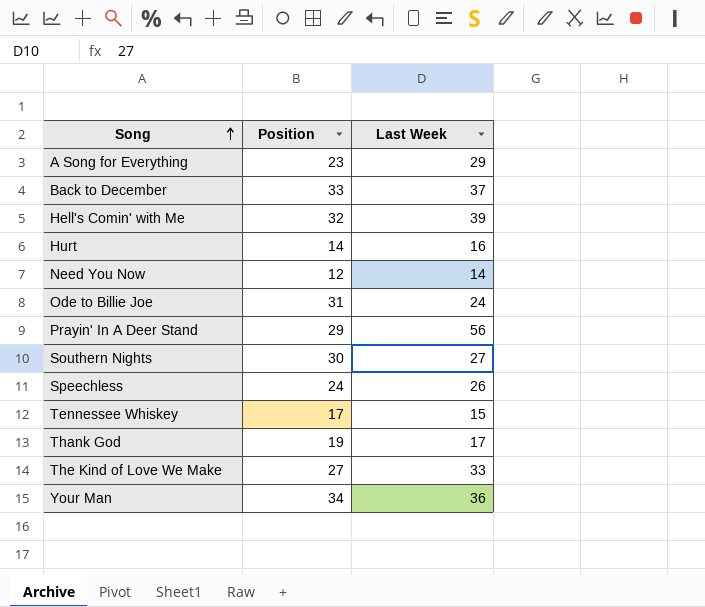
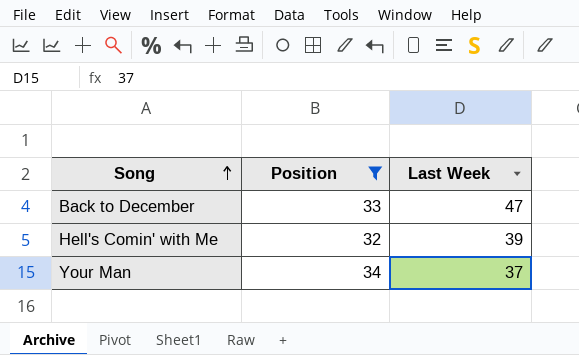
filter: none -> Position >= 32
Back to December | Last Week: 37 -> 47
Your Man | Last Week: 36 -> 37

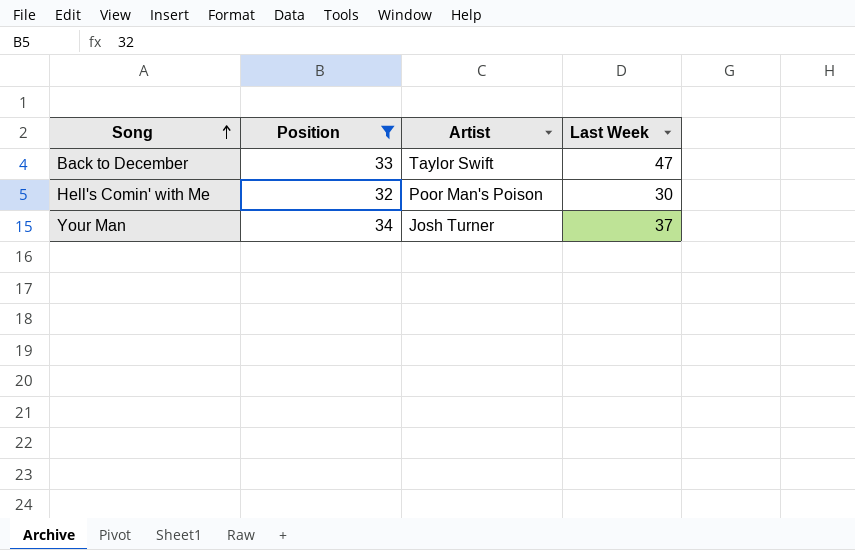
column Artist | position: none -> 3
Hell's Comin' with Me | Last Week: 39 -> 30

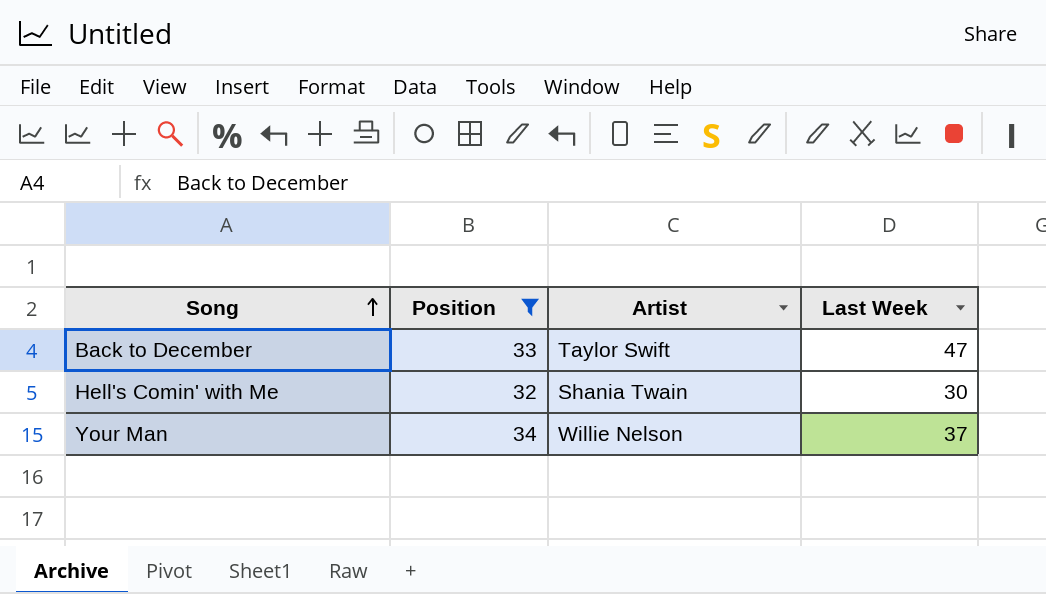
Hell's Comin' with Me | Artist: Poor Man's Poison -> Shania Twain
Your Man | Artist: Josh Turner -> Willie Nelson

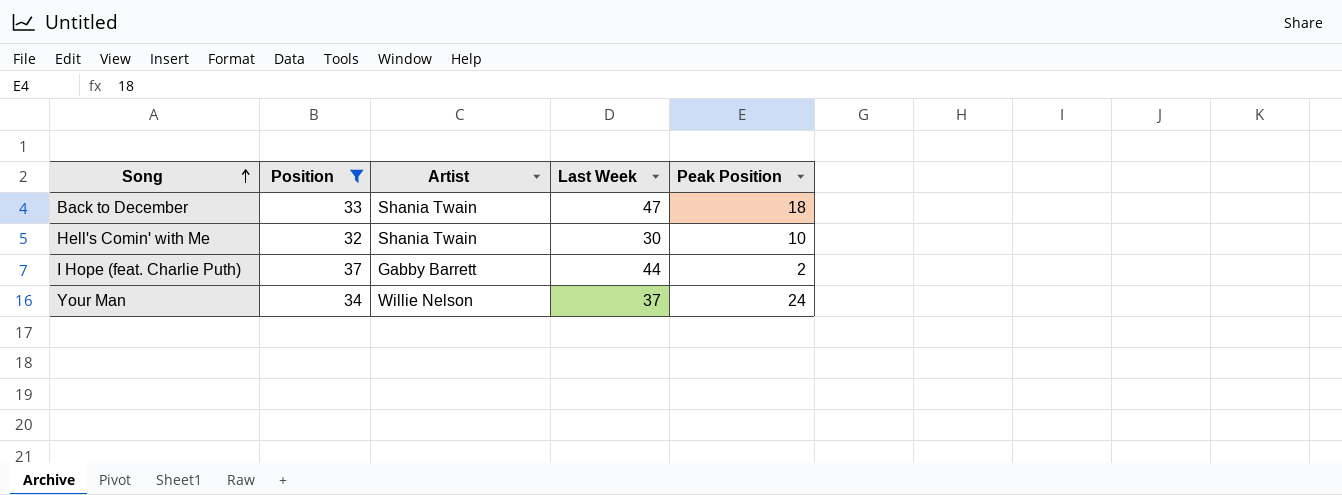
column Peak Position | position: none -> 5
Back to December | Artist: Taylor Swift -> Shania Twain
row I Hope (feat. Charlie Puth): none -> 37 | Gabby Barrett | 44 | 2

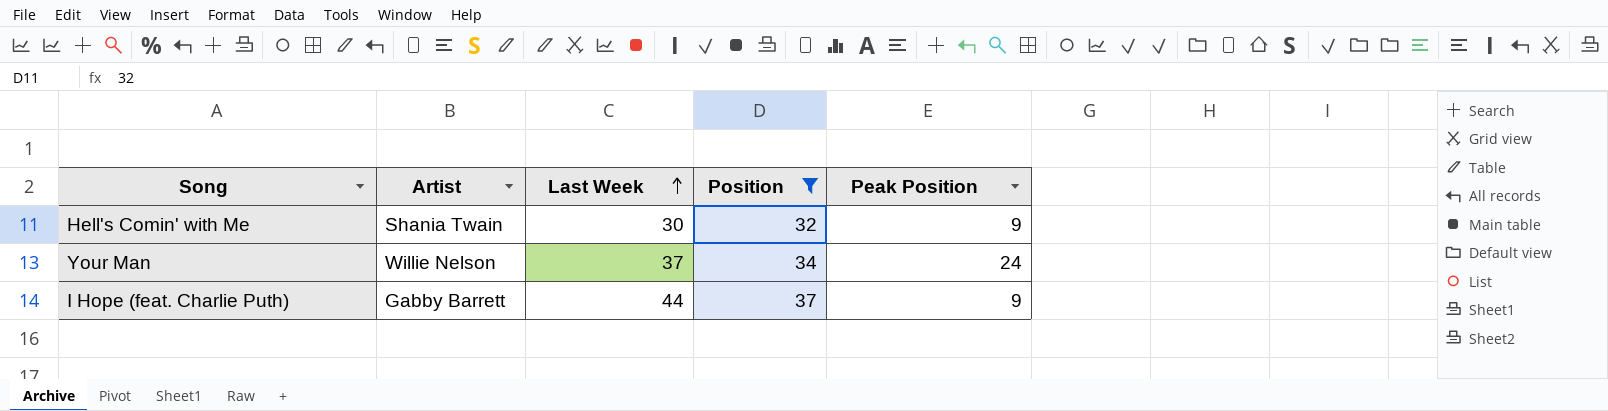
row order: Song ascending -> Last Week ascending
column Position | position: 2 -> 4
row Back to December: 33 | Shania Twain | 47 | 18 -> none
Hell's Comin' with Me | Peak Position: 10 -> 9
I Hope (feat. Charlie Puth) | Peak Position: 2 -> 9

